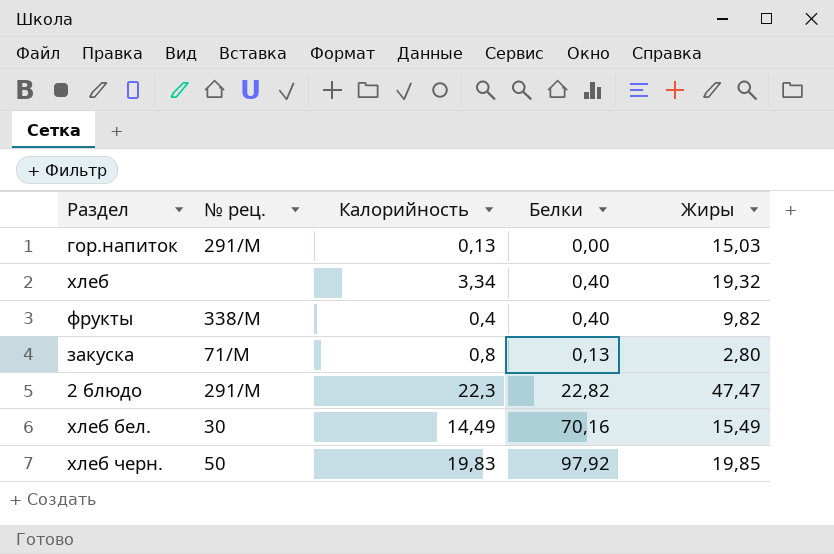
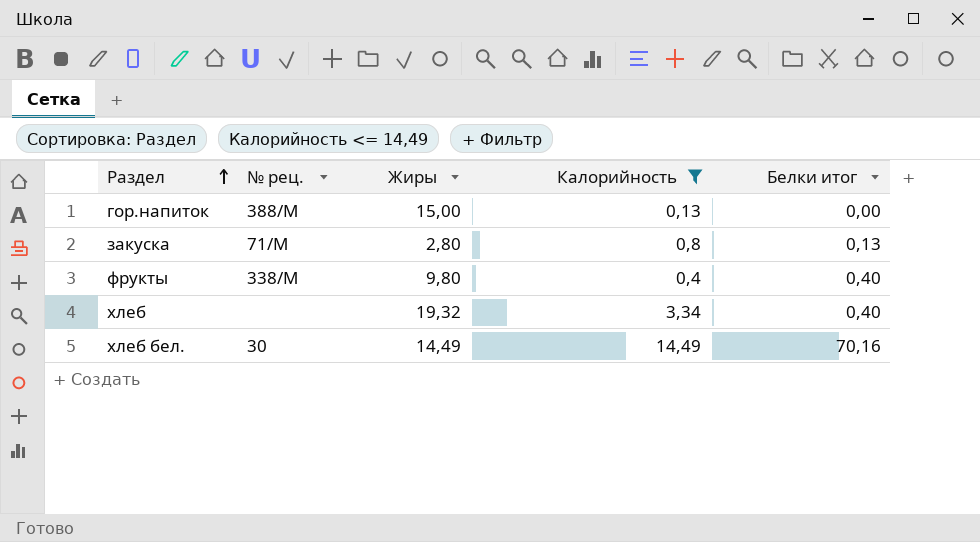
filter: none -> Калорийность <= 14,49
row order: none -> Раздел ascending
column Жиры | position: 5 -> 3
column name: Белки -> Белки итог
гор.напиток | № рец.: 291/М -> 388/М
гор.напиток | Жиры: 15,03 -> 15,00
фрукты | Жиры: 9,82 -> 9,80
хлеб бел. | Жиры: 15,49 -> 14,49

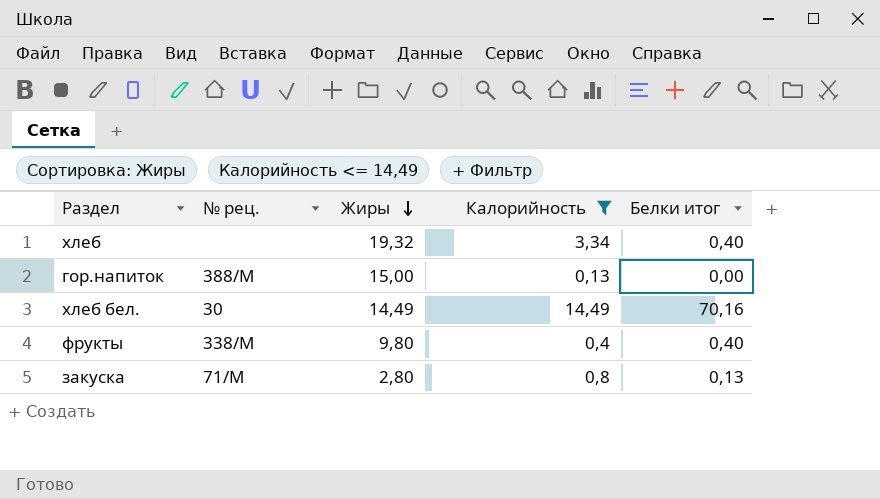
row order: Раздел ascending -> Жиры descending

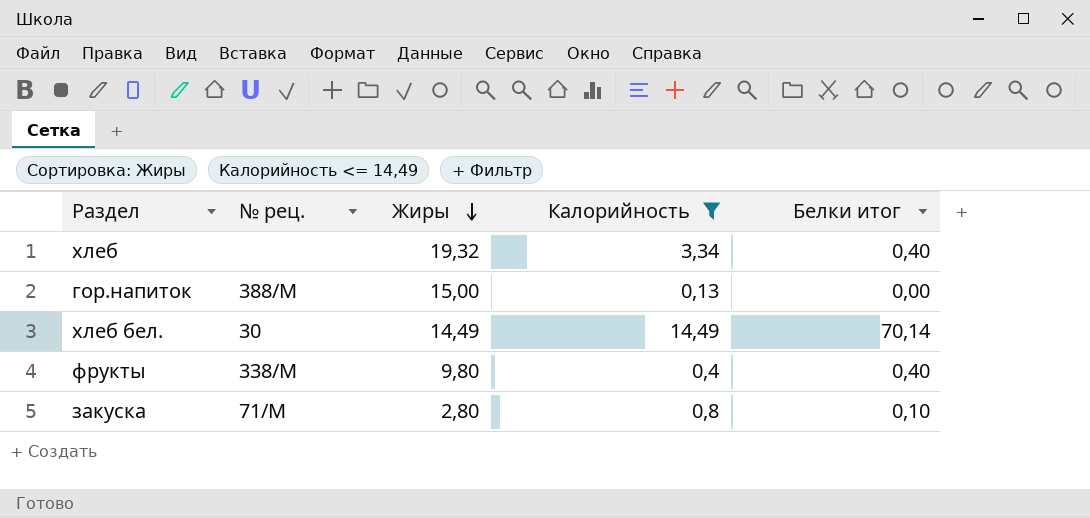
хлеб бел. | Белки итог: 70,16 -> 70,14
закуска | Белки итог: 0,13 -> 0,10

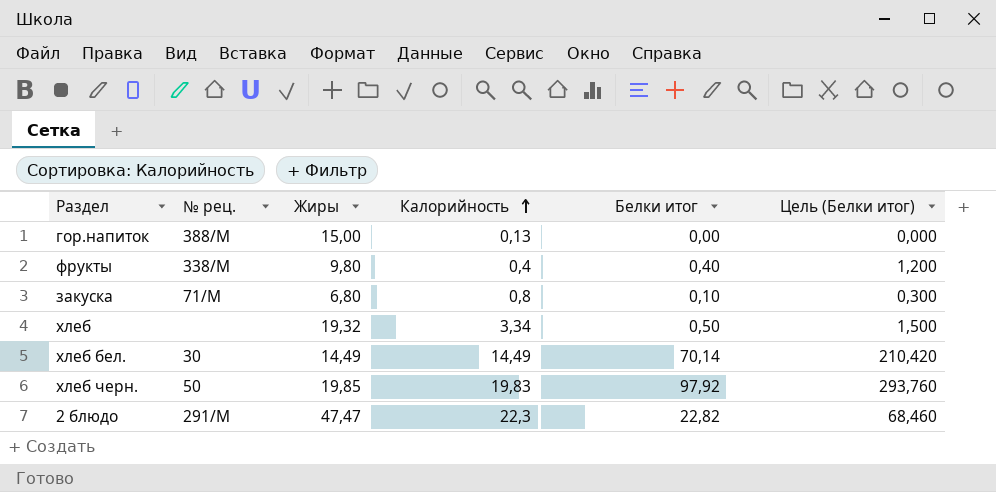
filter: Калорийность <= 14,49 -> none
row order: Жиры descending -> Калорийность ascending
column Цель (Белки итог) | formula: none -> [Белки итог] * 3
закуска | Жиры: 2,80 -> 6,80
хлеб | Белки итог: 0,40 -> 0,50

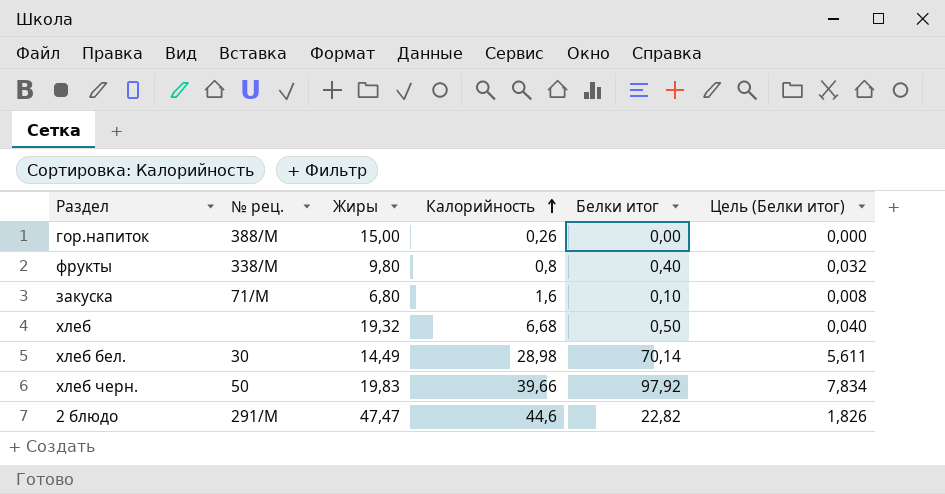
column Цель (Белки итог) | formula: [Белки итог] * 3 -> [Белки итог] * 0,08
гор.напиток | Калорийность: 0,13 -> 0,26
фрукты | Калорийность: 0,4 -> 0,8
закуска | Калорийность: 0,8 -> 1,6
хлеб | Калорийность: 3,34 -> 6,68
хлеб бел. | Калорийность: 14,49 -> 28,98
хлеб черн. | Жиры: 19,85 -> 19,83
хлеб черн. | Калорийность: 19,83 -> 39,66
2 блюдо | Калорийность: 22,3 -> 44,6

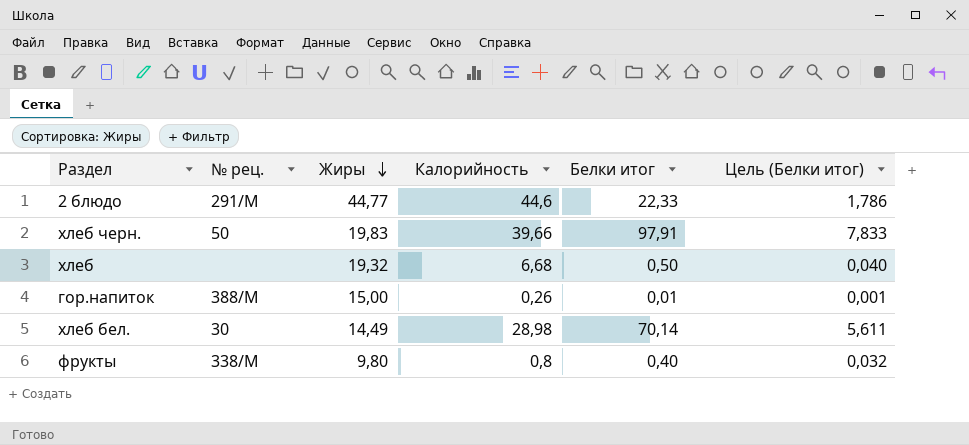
row order: Калорийность ascending -> Жиры descending
row закуска: 71/М | 6,80 | 1,6 | 0,10 | 0,008 -> none
2 блюдо | Жиры: 47,47 -> 44,77
2 блюдо | Белки итог: 22,82 -> 22,33
2 блюдо | Цель (Белки итог): 1,826 -> 1,786
хлеб черн. | Белки итог: 97,92 -> 97,91
хлеб черн. | Цель (Белки итог): 7,834 -> 7,833
гор.напиток | Белки итог: 0,00 -> 0,01
гор.напиток | Цель (Белки итог): 0,000 -> 0,001

